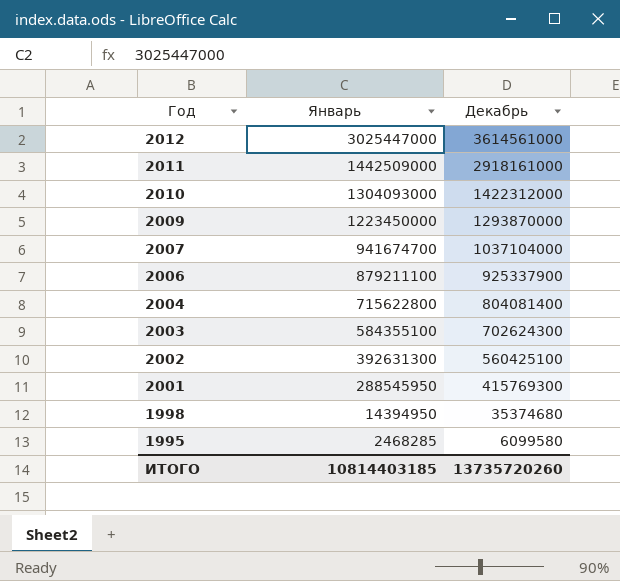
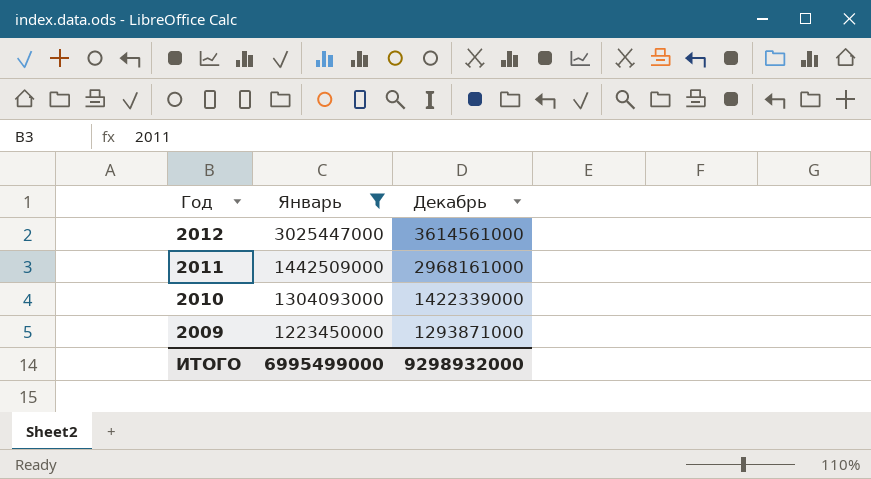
filter: none -> Январь >= 1223450000
2011 | Декабрь: 2918161000 -> 2968161000
2010 | Декабрь: 1422312000 -> 1422339000
2009 | Декабрь: 1293870000 -> 1293871000
ИТОГО | Январь: 10814403185 -> 6995499000
ИТОГО | Декабрь: 13735720260 -> 9298932000

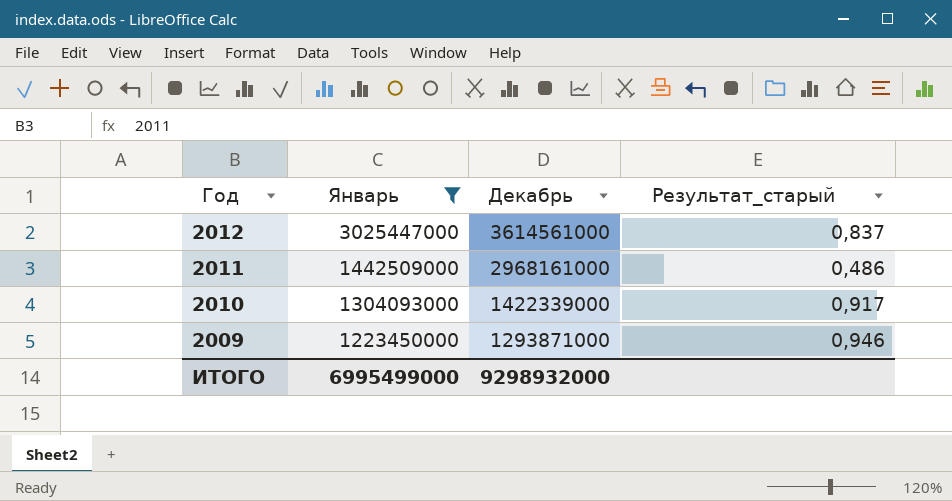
column Результат_старый | formula: none -> [Январь] / [Декабрь]

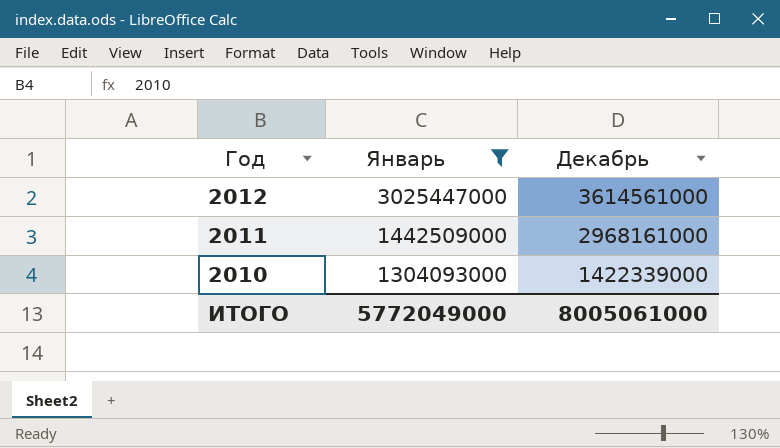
column Результат_старый | formula: [Январь] / [Декабрь] -> none
row 2009: 1223450000 | 1293871000 | 0,946 -> none
ИТОГО | Январь: 6995499000 -> 5772049000
ИТОГО | Декабрь: 9298932000 -> 8005061000

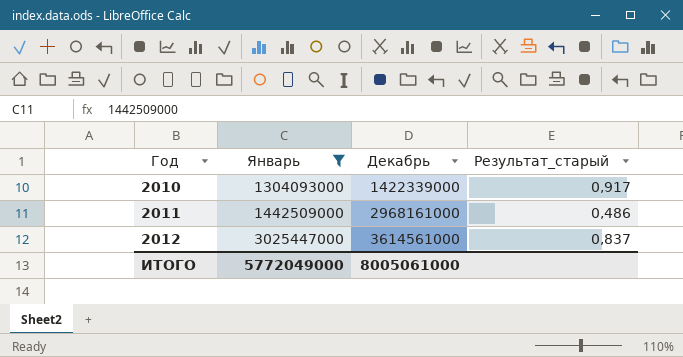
row order: Год descending -> Год ascending
column Результат_старый | formula: none -> [Январь] / [Декабрь]

